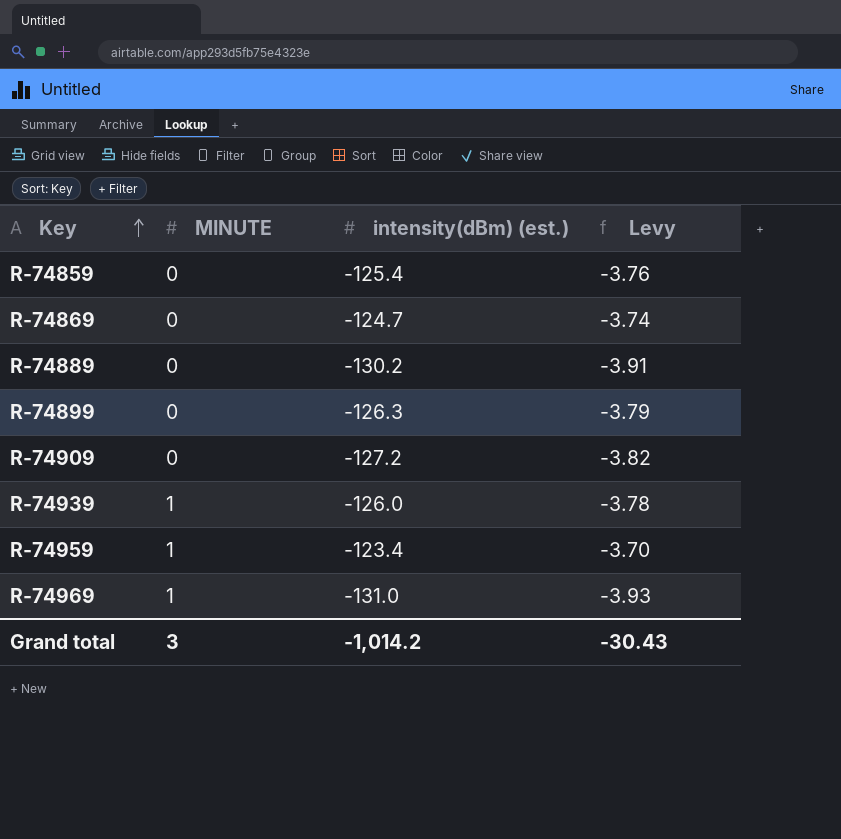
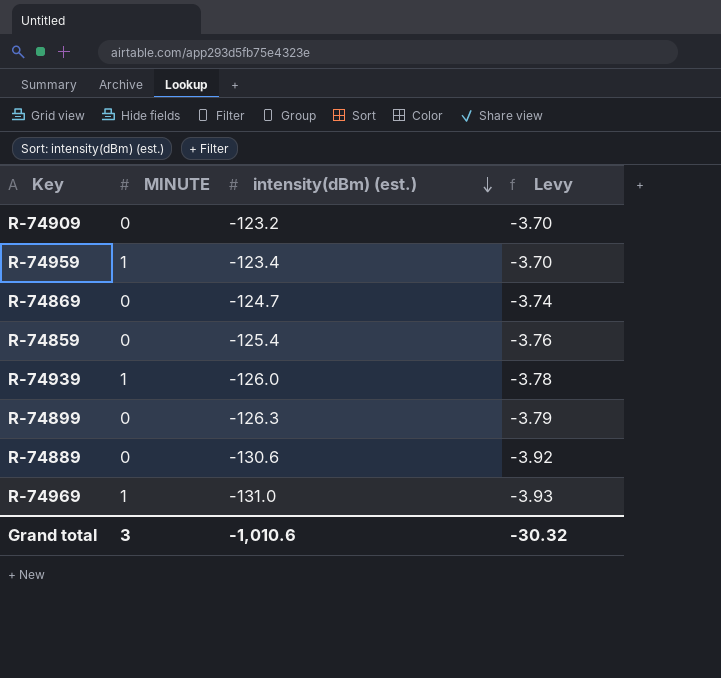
row order: Key ascending -> intensity(dBm) (est.) descending
R-74909 | intensity(dBm) (est.): -127.2 -> -123.2
R-74909 | Levy: -3.82 -> -3.70
R-74889 | intensity(dBm) (est.): -130.2 -> -130.6
R-74889 | Levy: -3.91 -> -3.92
Grand total | intensity(dBm) (est.): -1,014.2 -> -1,010.6
Grand total | Levy: -30.43 -> -30.32

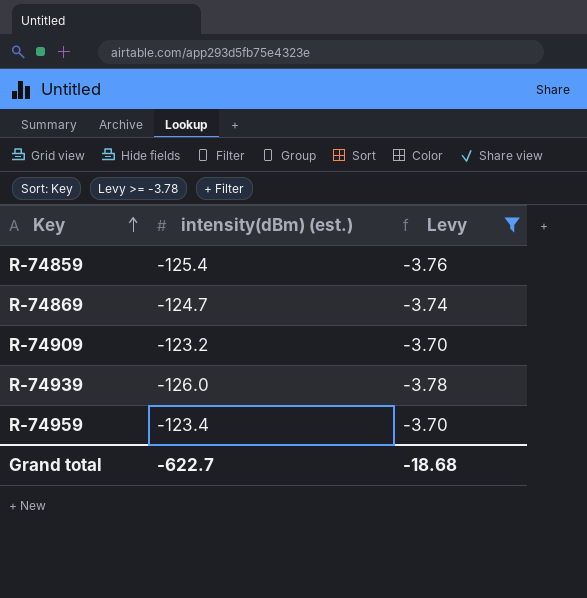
filter: none -> Levy >= -3.78
row order: intensity(dBm) (est.) descending -> Key ascending
column MINUTE | position: 2 -> none
Grand total | intensity(dBm) (est.): -1,010.6 -> -622.7
Grand total | Levy: -30.32 -> -18.68

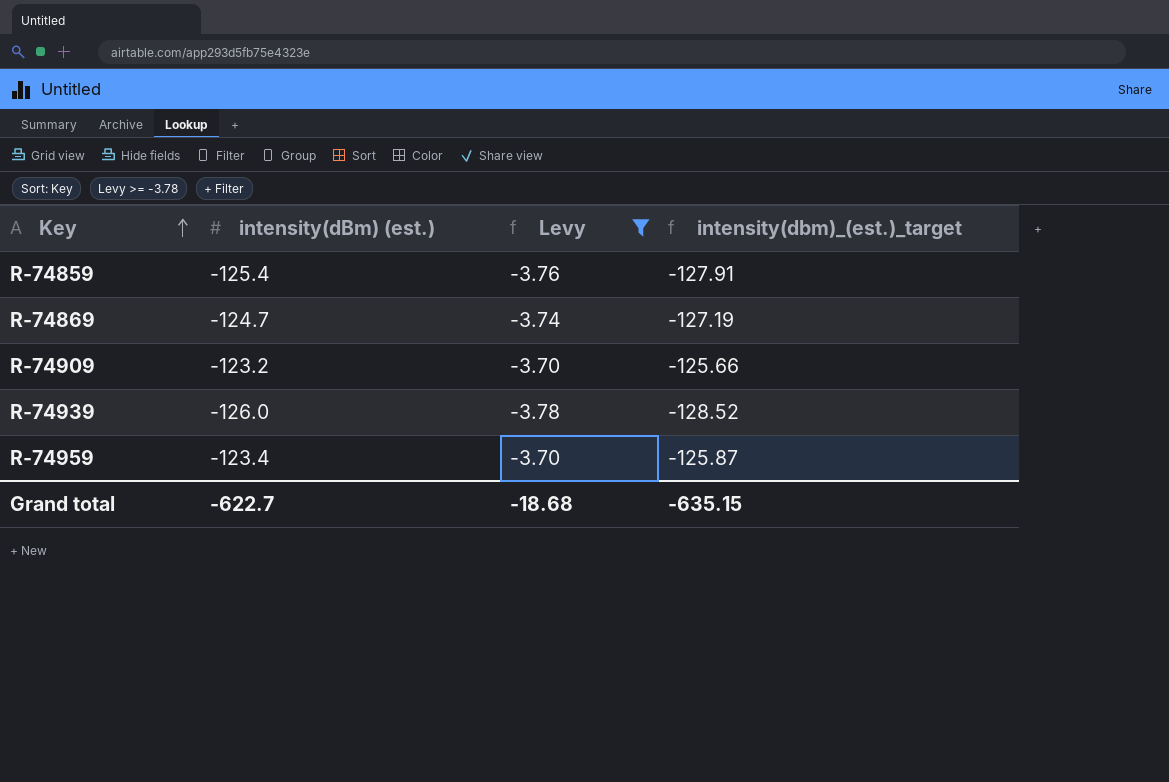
column intensity(dbm)_(est.)_target | formula: none -> [intensity(dBm) (est.)] * 1.02

